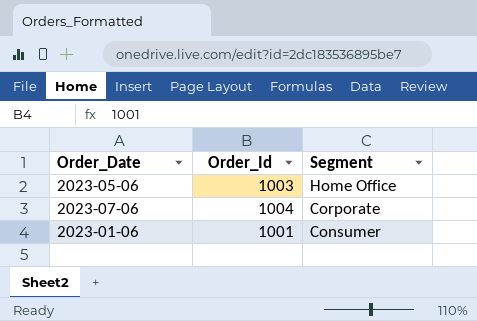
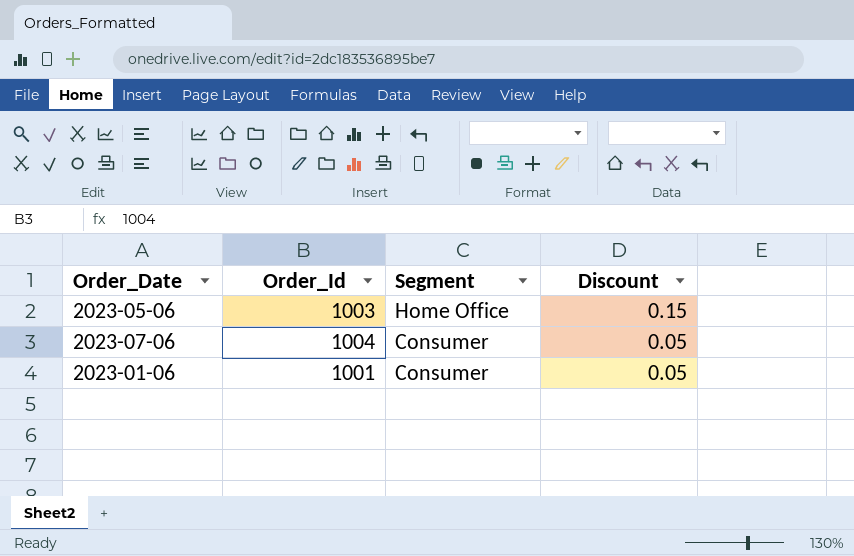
column Discount | position: none -> 4
2023-07-06 | Segment: Corporate -> Consumer

